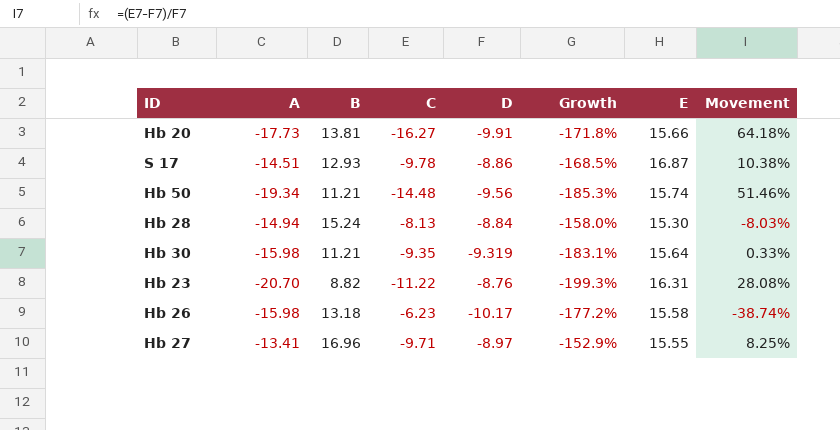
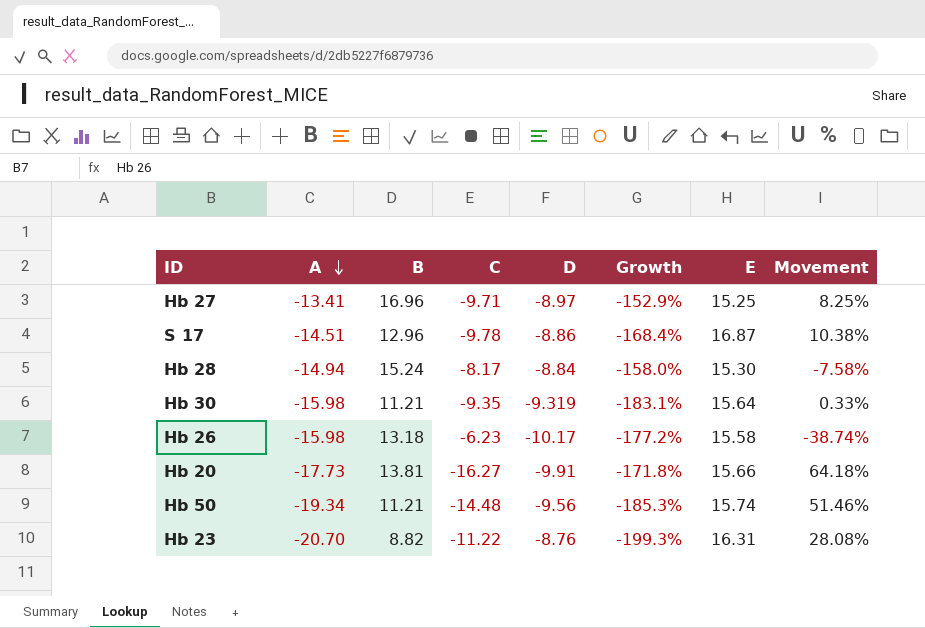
row order: none -> A descending
Hb 27 | E: 15.55 -> 15.25
S 17 | B: 12.93 -> 12.96
S 17 | Growth: -168.5% -> -168.4%
Hb 28 | C: -8.13 -> -8.17
Hb 28 | Movement: -8.03% -> -7.58%

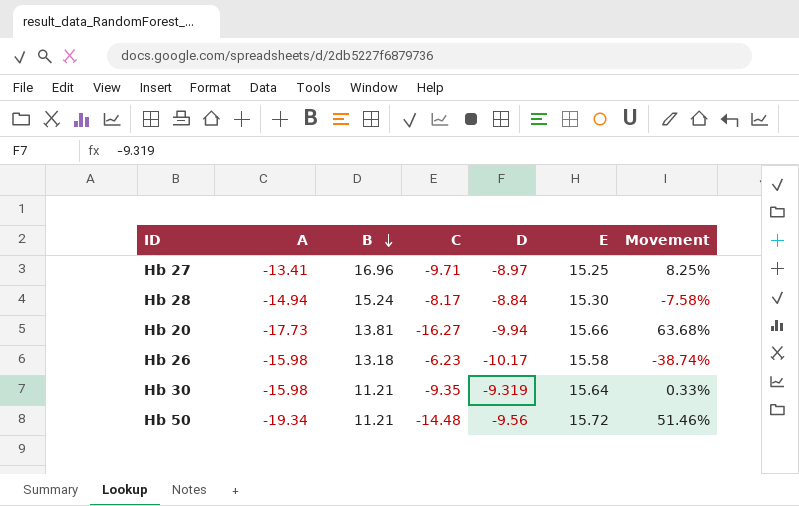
row order: A descending -> B descending
column Growth | formula: ([D] - [B]) / [B] -> none
row S 17: -14.51 | 12.96 | -9.78 | -8.86 | -168.4% | 16.87 | 10.38% -> none
row Hb 23: -20.70 | 8.82 | -11.22 | -8.76 | -199.3% | 16.31 | 28.08% -> none
Hb 20 | D: -9.91 -> -9.94
Hb 20 | Movement: 64.18% -> 63.68%
Hb 50 | E: 15.74 -> 15.72

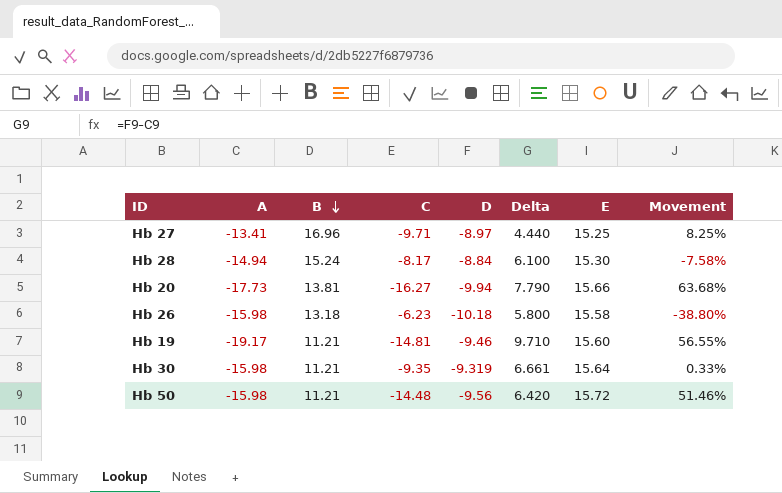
column Delta | formula: none -> [D] - [A]
Hb 26 | D: -10.17 -> -10.18
Hb 26 | Movement: -38.74% -> -38.80%
row Hb 19: none -> -19.17 | 11.21 | -14.81 | -9.46 | 9.710 | 15.60 | 56.55%
Hb 50 | A: -19.34 -> -15.98

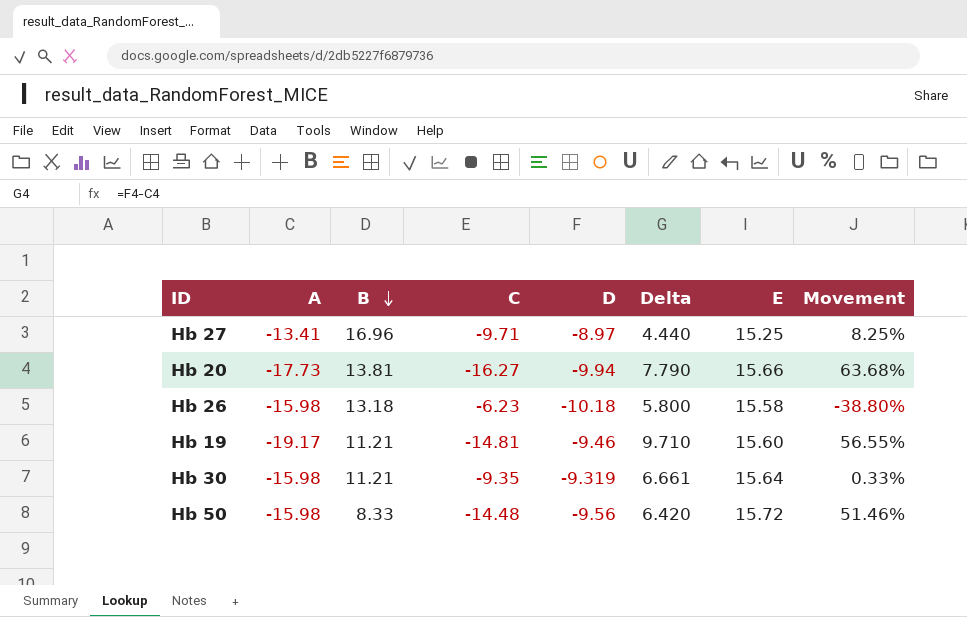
row Hb 28: -14.94 | 15.24 | -8.17 | -8.84 | 6.100 | 15.30 | -7.58% -> none
Hb 50 | B: 11.21 -> 8.33

